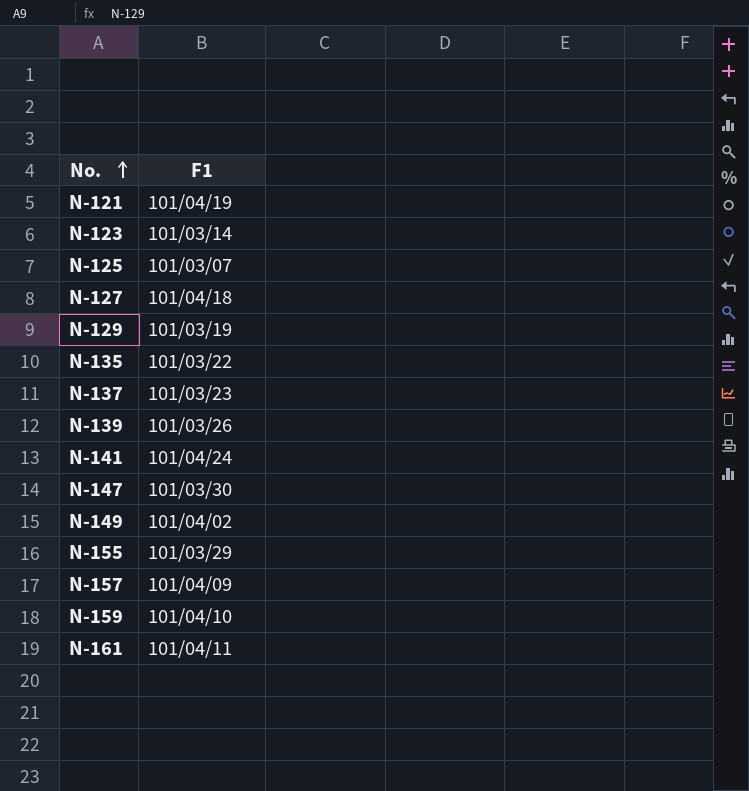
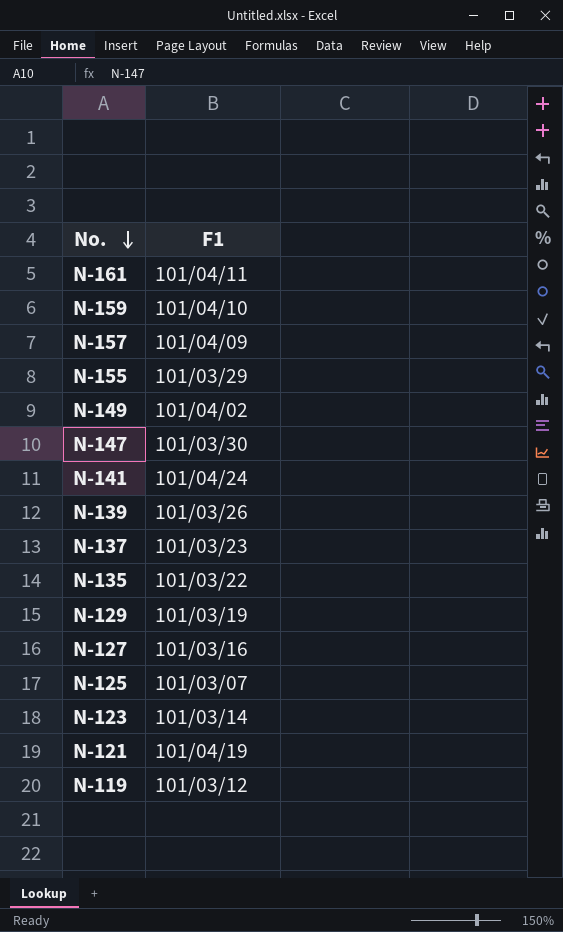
row order: No. ascending -> No. descending
N-127 | F1: 101/04/18 -> 101/03/16
row N-119: none -> 101/03/12

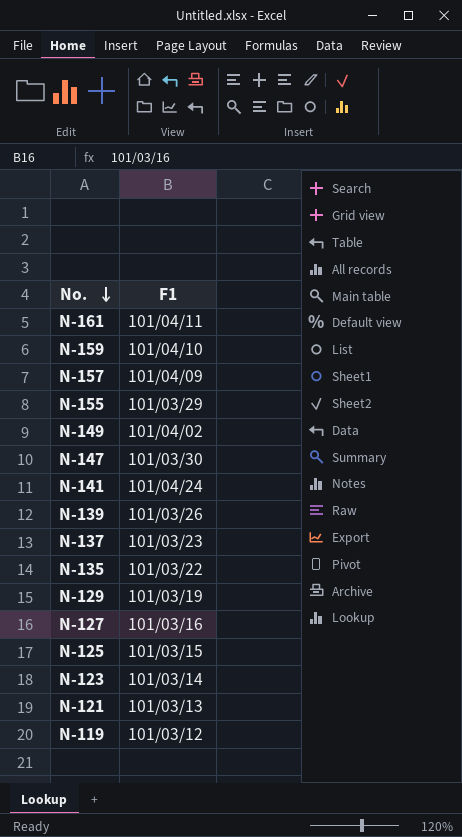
N-125 | F1: 101/03/07 -> 101/03/15
N-121 | F1: 101/04/19 -> 101/03/13

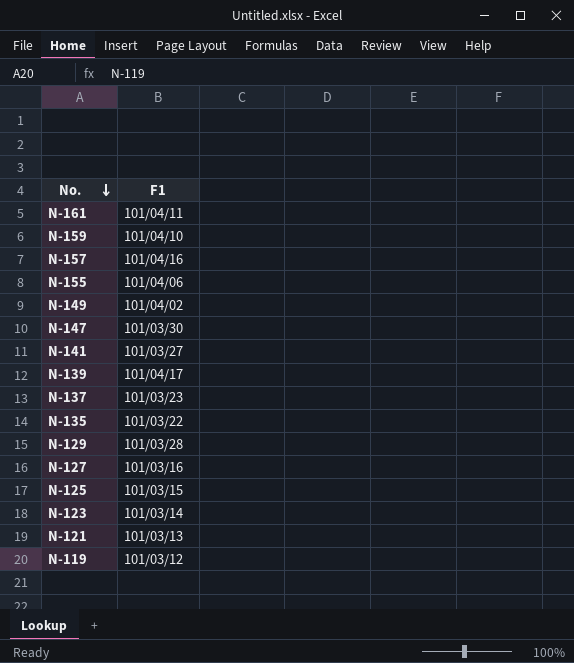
N-157 | F1: 101/04/09 -> 101/04/16
N-155 | F1: 101/03/29 -> 101/04/06
N-141 | F1: 101/04/24 -> 101/03/27
N-139 | F1: 101/03/26 -> 101/04/17
N-129 | F1: 101/03/19 -> 101/03/28

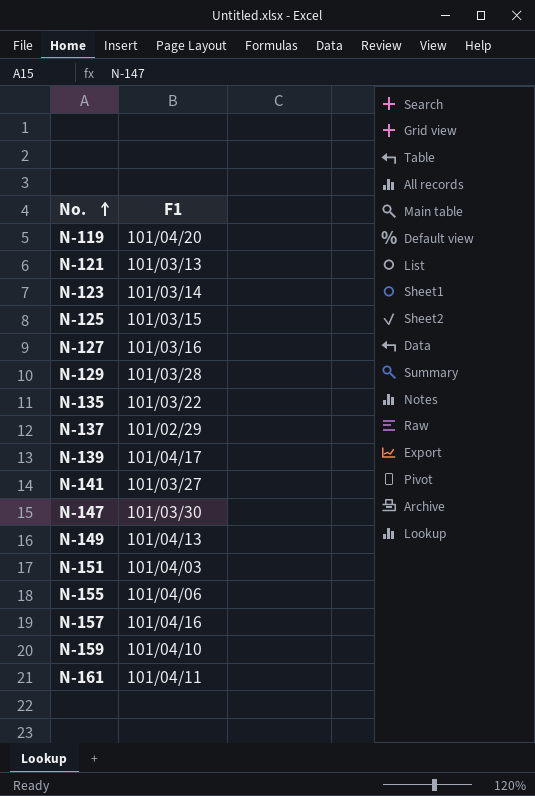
row order: No. descending -> No. ascending
N-119 | F1: 101/03/12 -> 101/04/20
N-137 | F1: 101/03/23 -> 101/02/29
N-149 | F1: 101/04/02 -> 101/04/13
row N-151: none -> 101/04/03

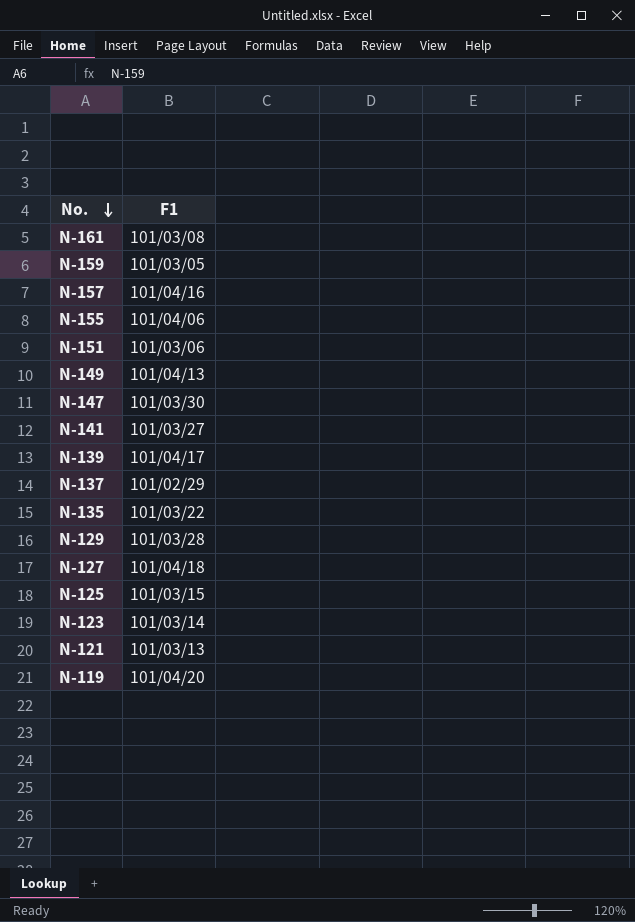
row order: No. ascending -> No. descending
N-161 | F1: 101/04/11 -> 101/03/08
N-159 | F1: 101/04/10 -> 101/03/05
N-151 | F1: 101/04/03 -> 101/03/06
N-127 | F1: 101/03/16 -> 101/04/18

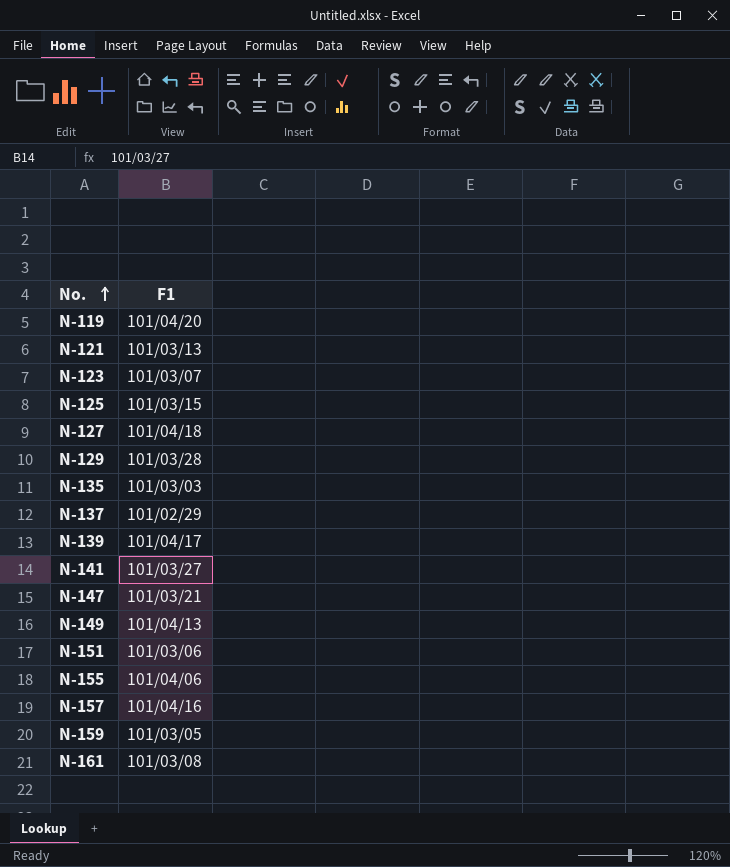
row order: No. descending -> No. ascending
N-123 | F1: 101/03/14 -> 101/03/07
N-135 | F1: 101/03/22 -> 101/03/03
N-147 | F1: 101/03/30 -> 101/03/21

